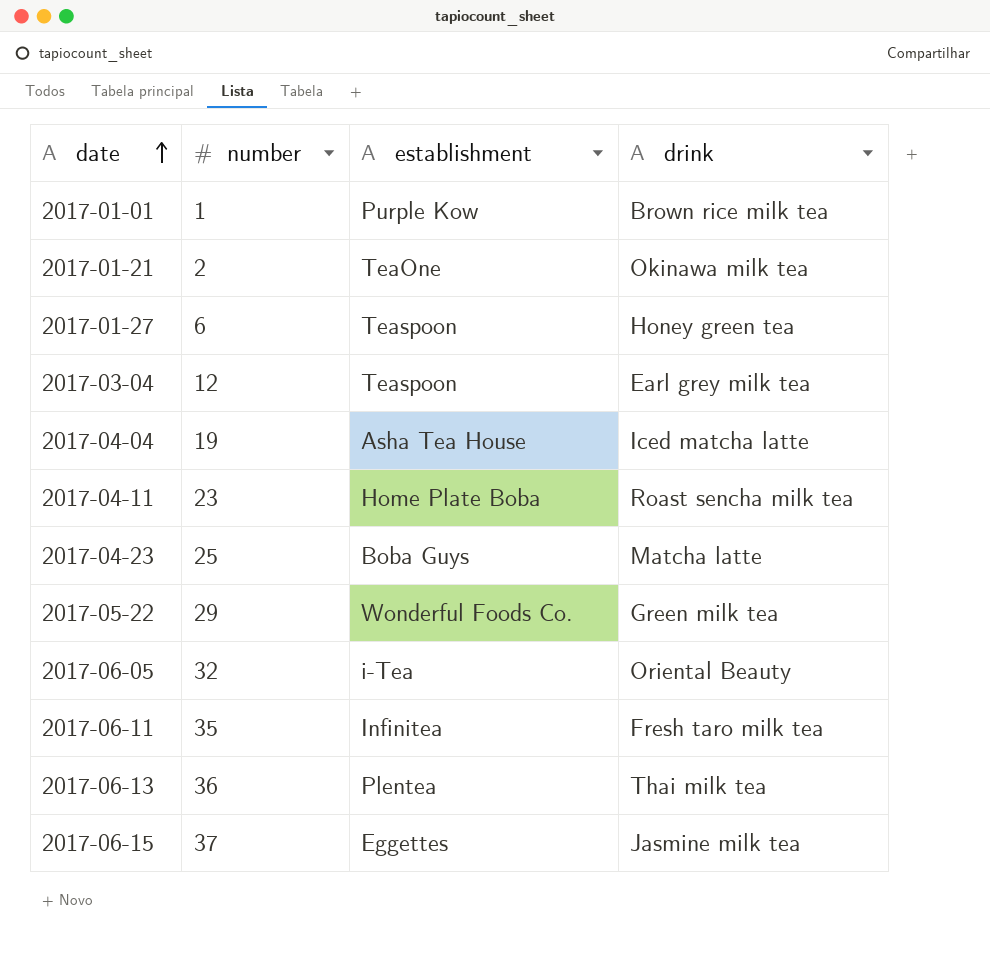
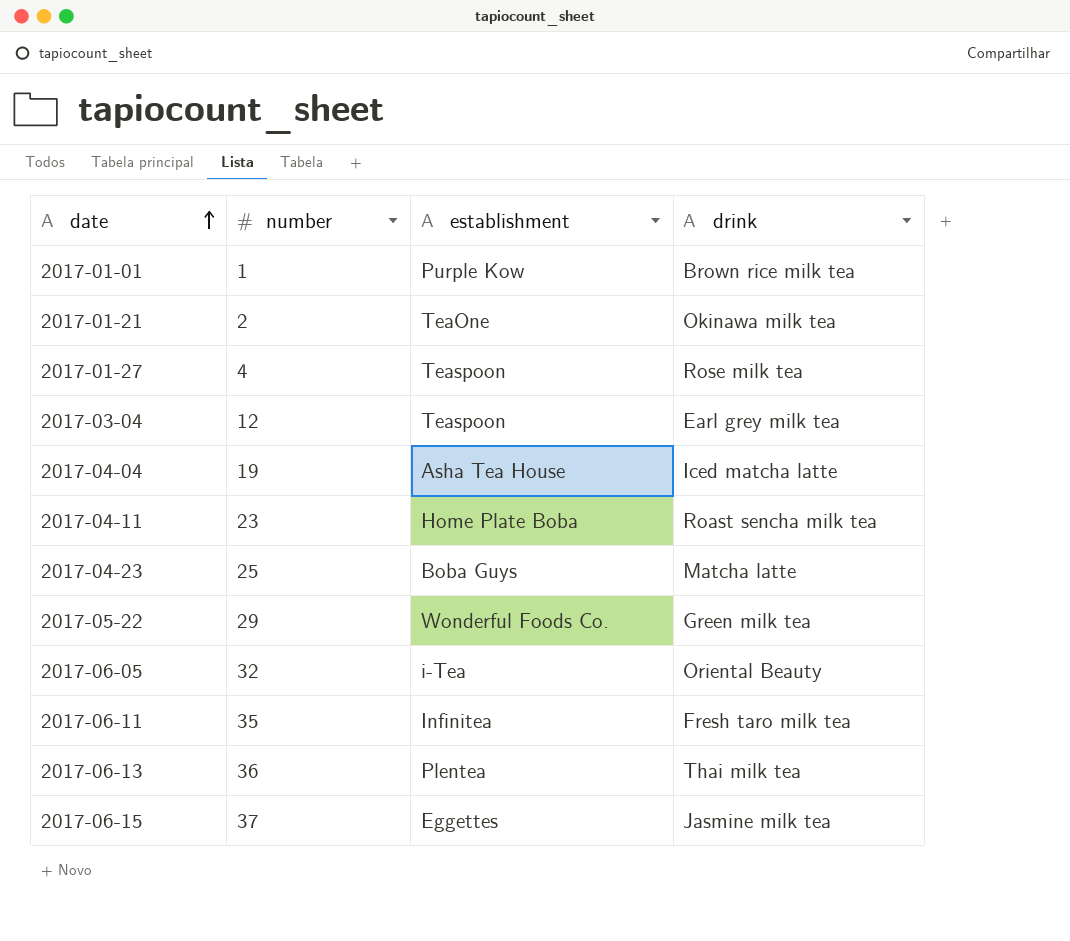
2017-01-27 | number: 6 -> 4
2017-01-27 | drink: Honey green tea -> Rose milk tea

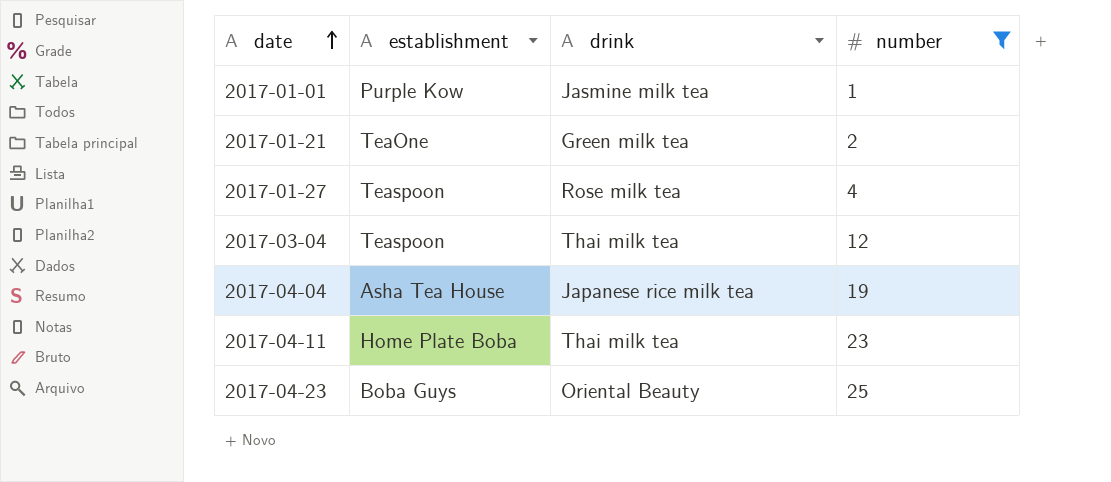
filter: none -> number <= 25
column number | position: 2 -> 4
2017-01-01 | drink: Brown rice milk tea -> Jasmine milk tea
2017-01-21 | drink: Okinawa milk tea -> Green milk tea
2017-03-04 | drink: Earl grey milk tea -> Thai milk tea
2017-04-04 | drink: Iced matcha latte -> Japanese rice milk tea
2017-04-11 | drink: Roast sencha milk tea -> Thai milk tea
2017-04-23 | drink: Matcha latte -> Oriental Beauty

